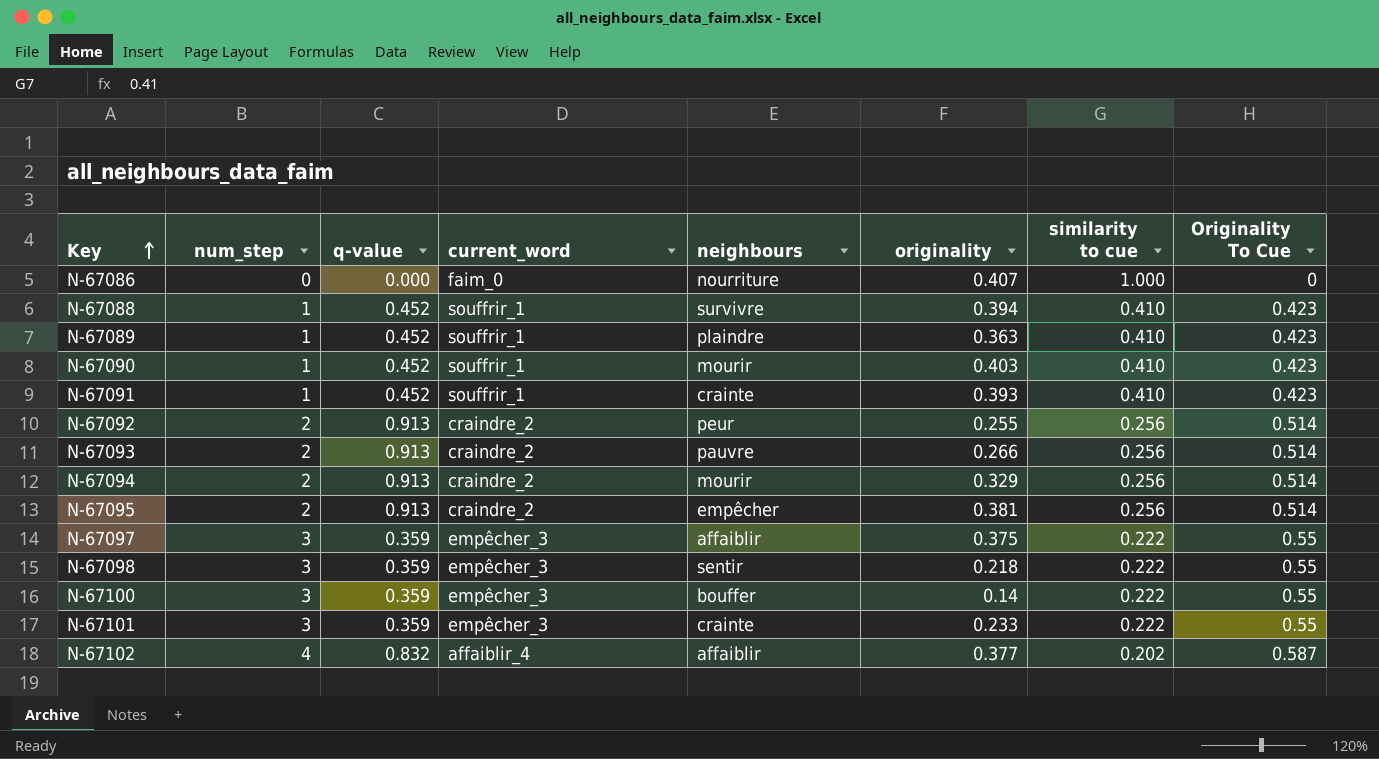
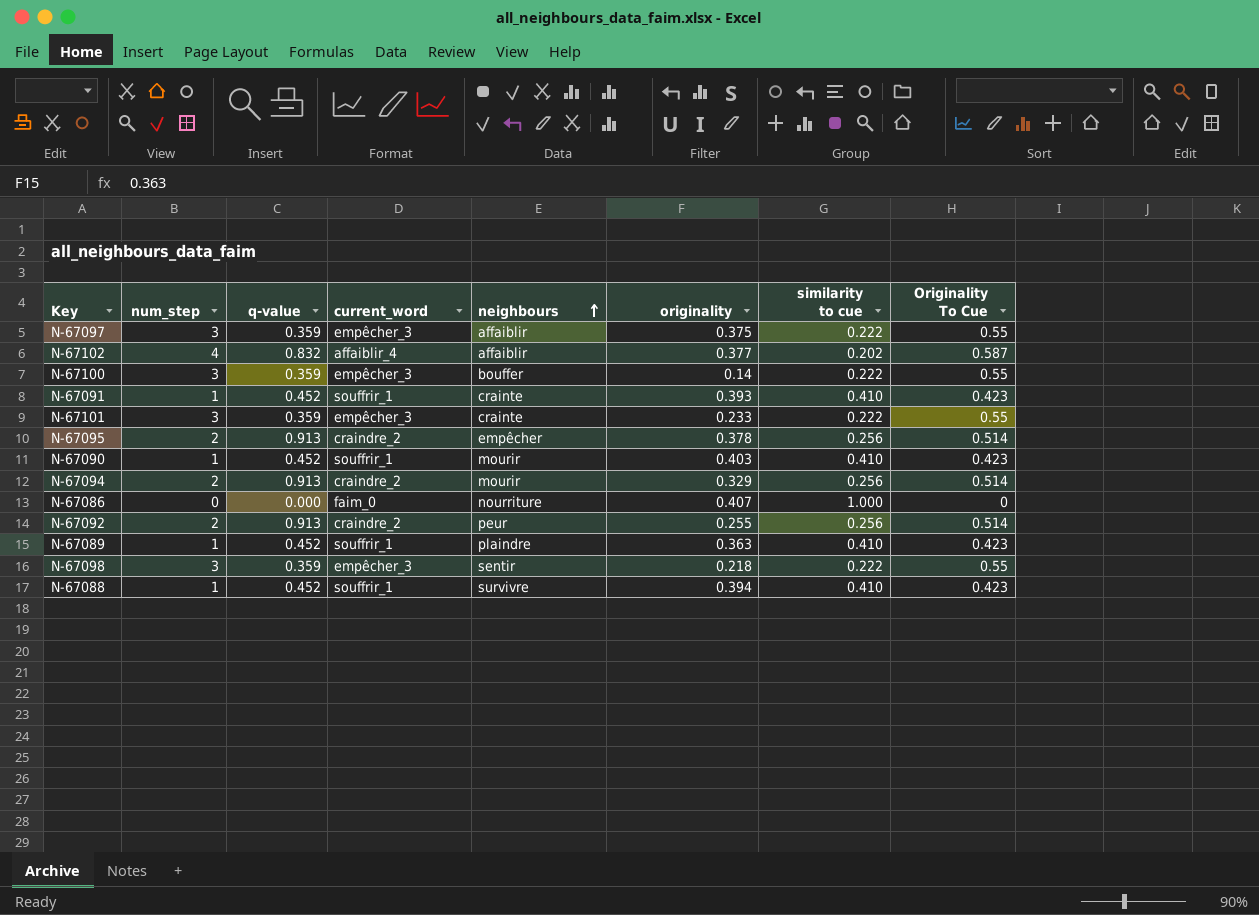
row order: Key ascending -> neighbours ascending
row N-67093: 2 | 0.913 | craindre_2 | pauvre | 0.266 | 0.256 | 0.514 -> none
N-67095 | originality: 0.381 -> 0.378

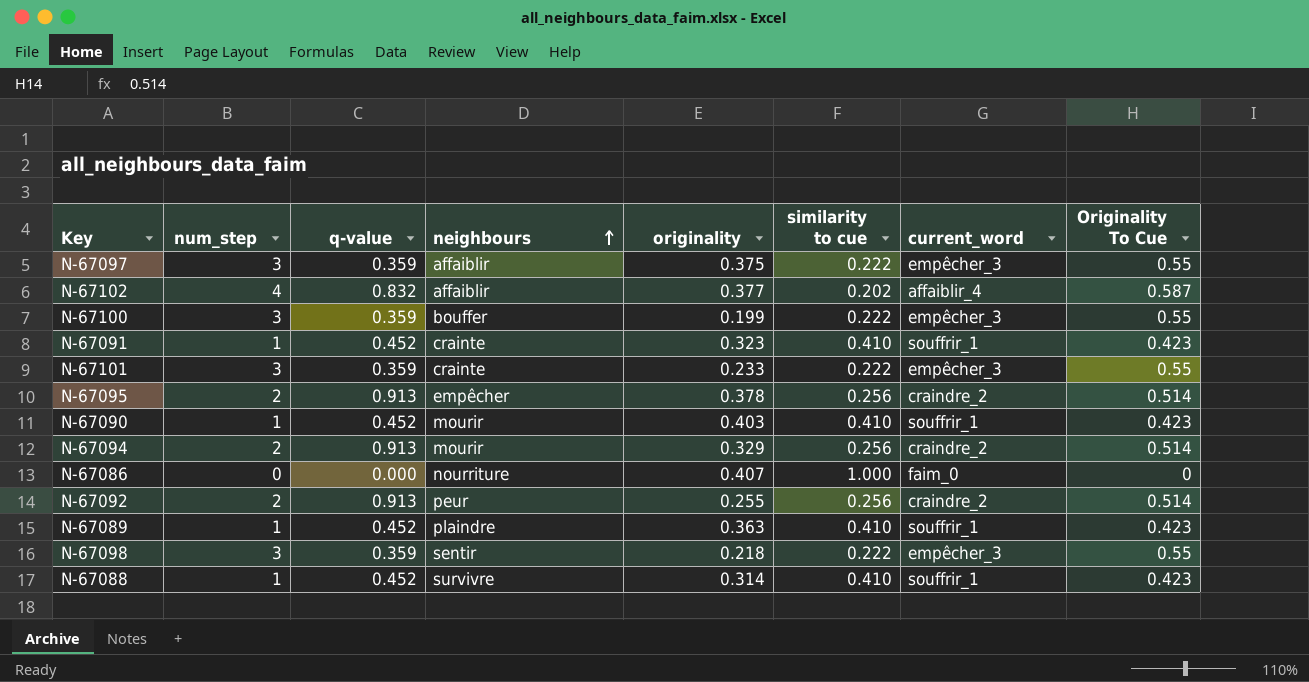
column current_word | position: 4 -> 7
N-67100 | originality: 0.14 -> 0.199
N-67091 | originality: 0.393 -> 0.323
N-67088 | originality: 0.394 -> 0.314

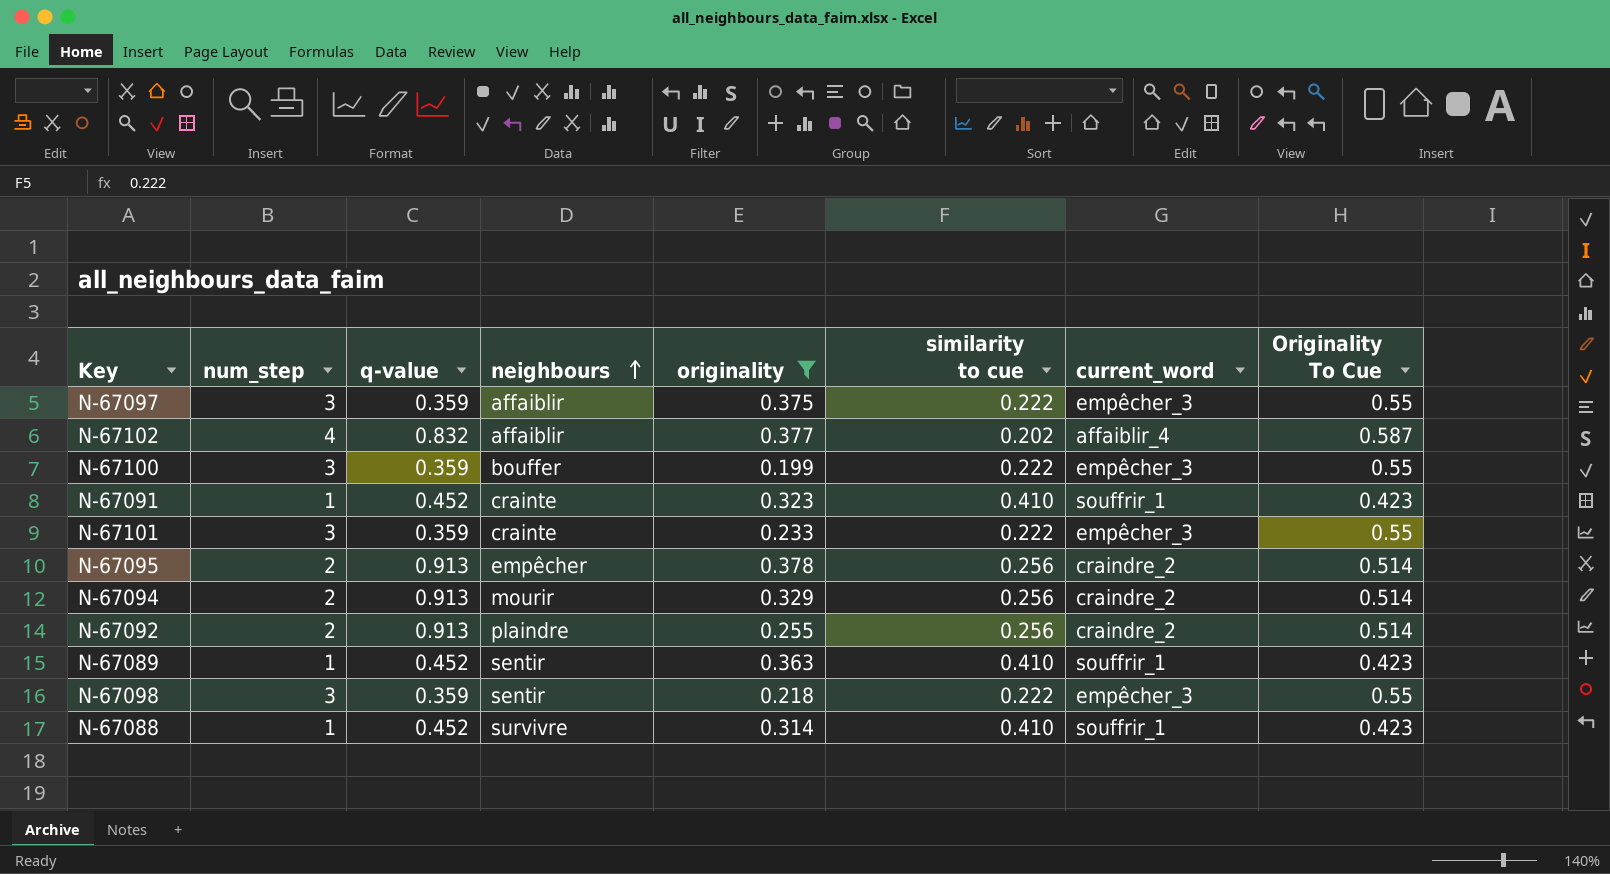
filter: none -> originality <= 0.378
N-67092 | neighbours: peur -> plaindre
N-67089 | neighbours: plaindre -> sentir

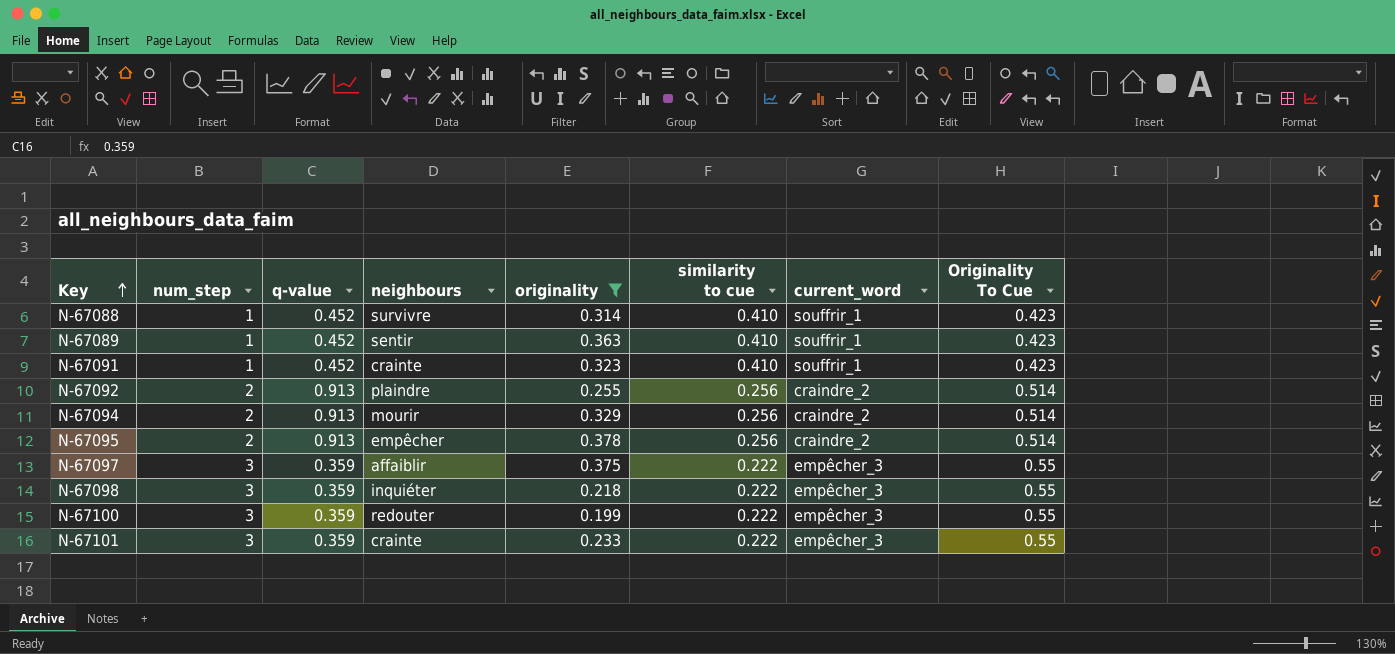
row order: neighbours ascending -> Key ascending
row N-67102: 4 | 0.832 | affaiblir | 0.377 | 0.202 | affaiblir_4 | 0.587 -> none
N-67098 | neighbours: sentir -> inquiéter
N-67100 | neighbours: bouffer -> redouter

